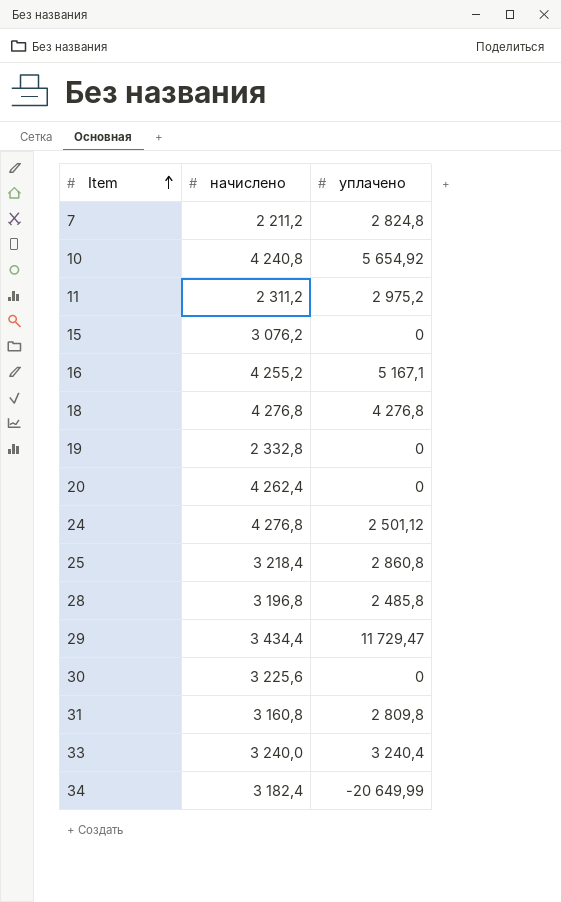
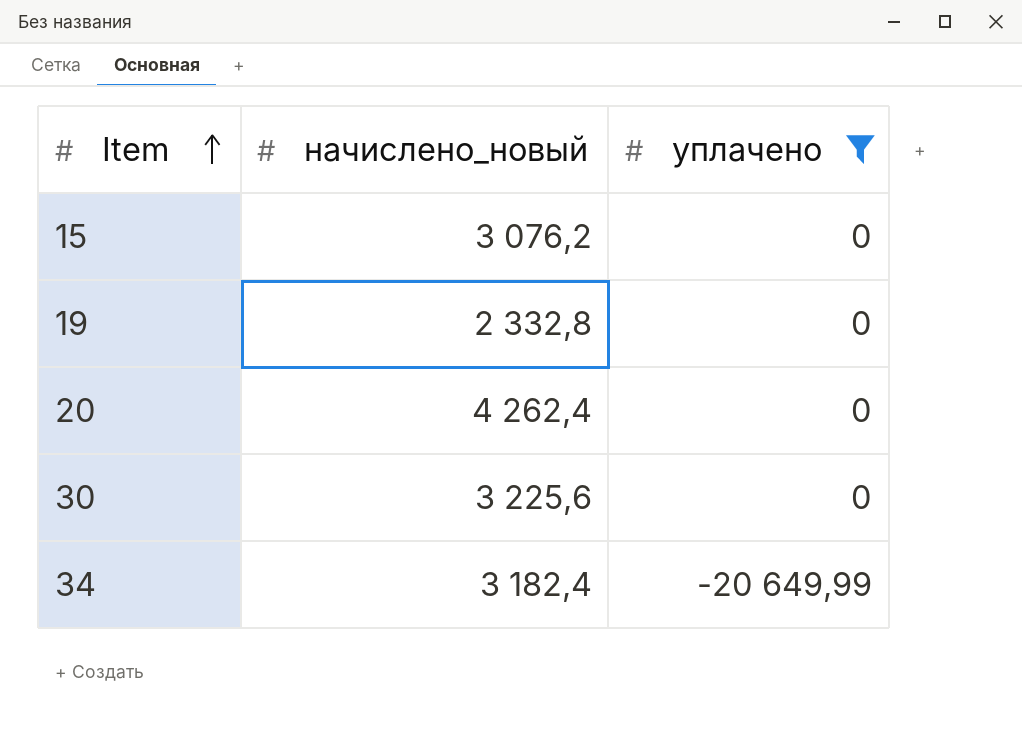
filter: none -> уплачено <= 0
column name: начислено -> начислено_новый

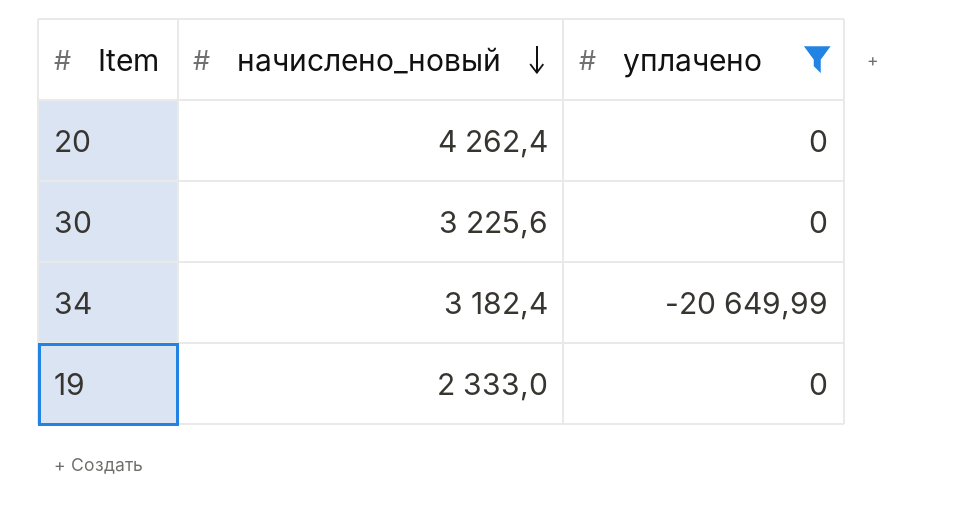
row order: Item ascending -> начислено_новый descending
row 15: 3 076,2 | 0 -> none
19 | начислено_новый: 2 332,8 -> 2 333,0

